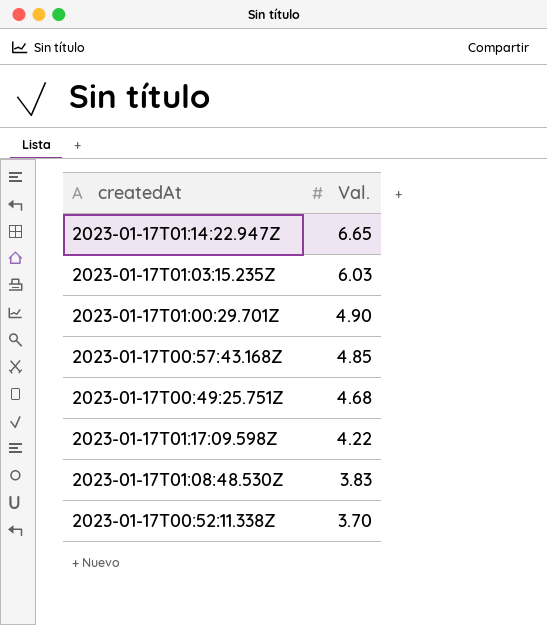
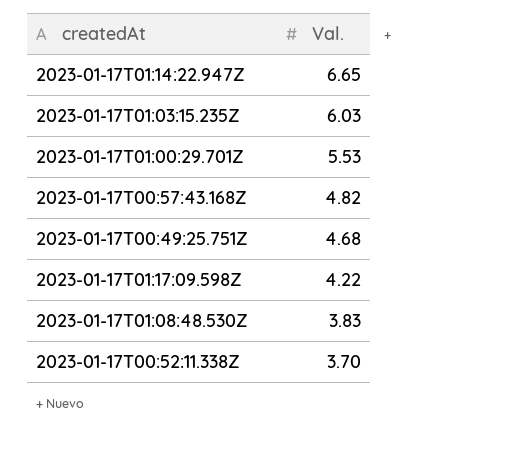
2023-01-17T01:00:29.701Z | Val.: 4.90 -> 5.53
2023-01-17T00:57:43.168Z | Val.: 4.85 -> 4.82

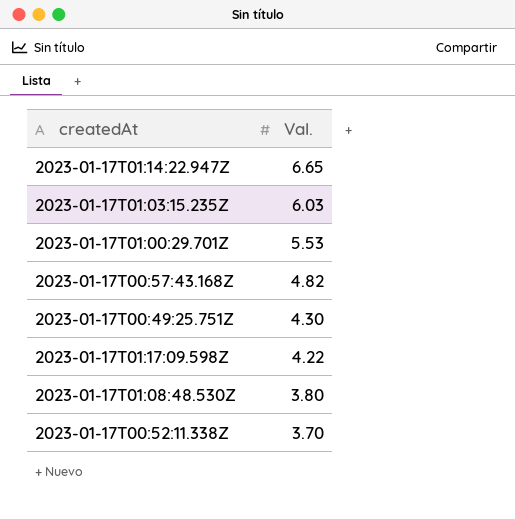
2023-01-17T00:49:25.751Z | Val.: 4.68 -> 4.30
2023-01-17T01:08:48.530Z | Val.: 3.83 -> 3.80

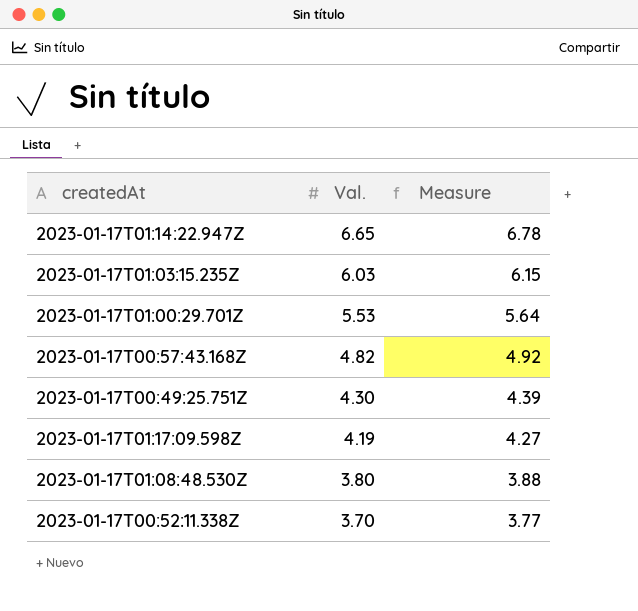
column Measure | formula: none -> [Val.] * 1.02
2023-01-17T01:17:09.598Z | Val.: 4.22 -> 4.19

